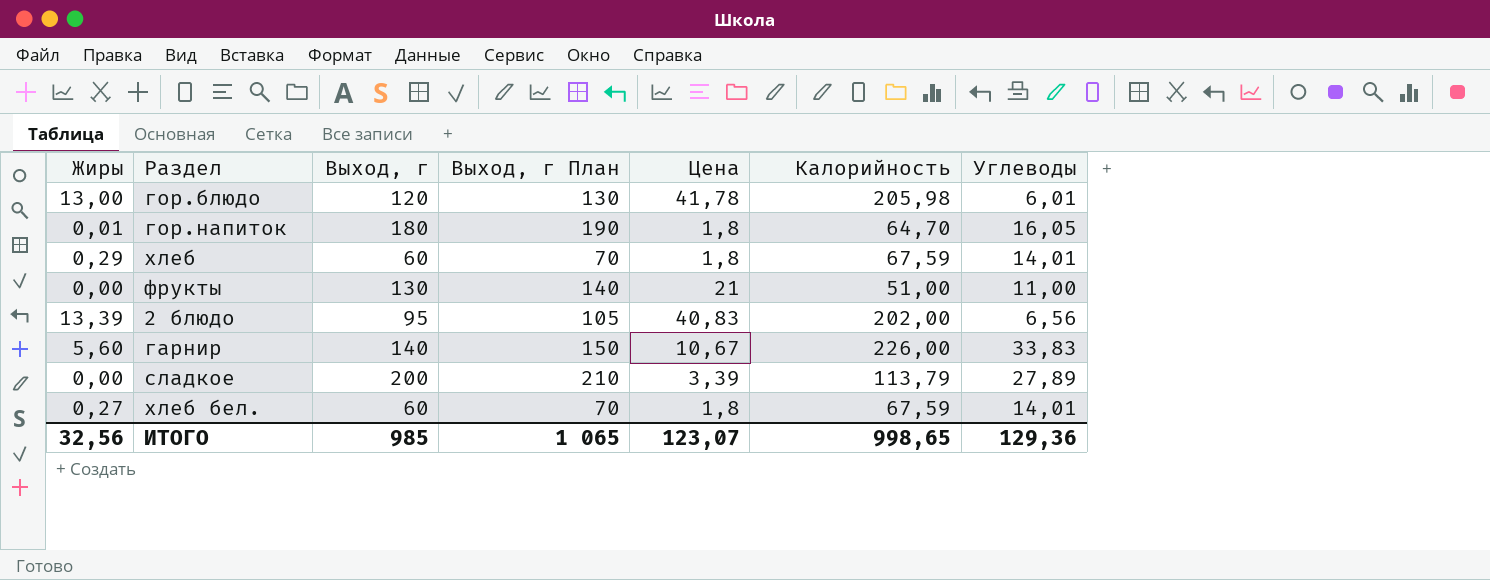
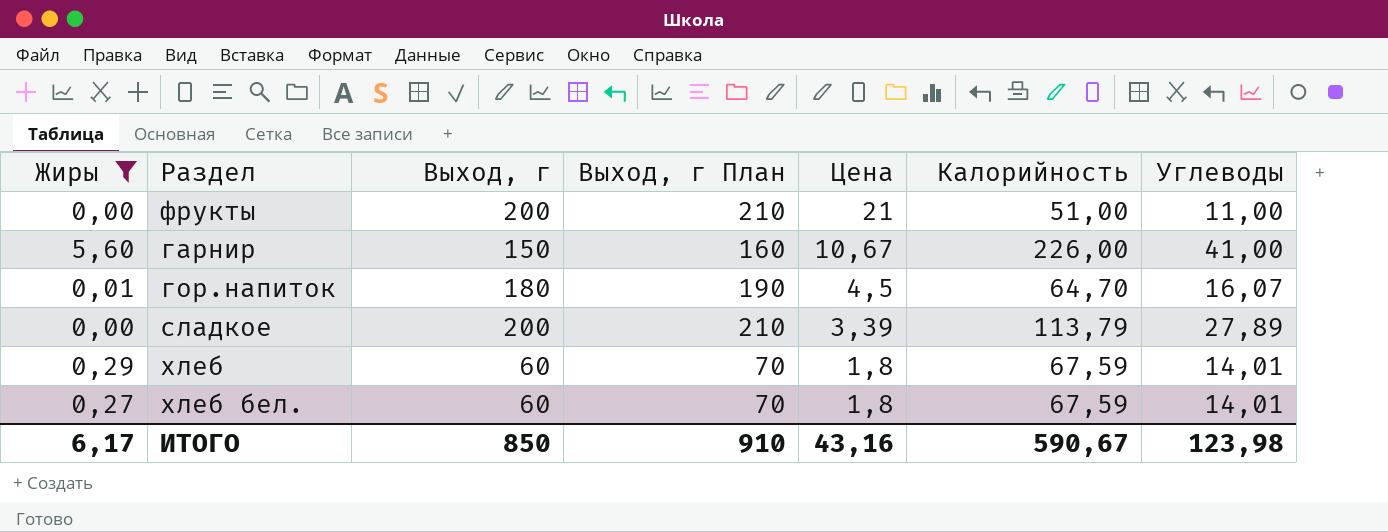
filter: none -> Жиры <= 5,60
row order: none -> Цена descending
фрукты | Выход, г: 130 -> 200
фрукты | Выход, г План: 140 -> 210
гарнир | Выход, г: 140 -> 150
гарнир | Выход, г План: 150 -> 160
гарнир | Углеводы: 33,83 -> 41,00
гор.напиток | Цена: 1,8 -> 4,5
гор.напиток | Углеводы: 16,05 -> 16,07
ИТОГО | Жиры: 32,56 -> 6,17
ИТОГО | Выход, г: 985 -> 850
ИТОГО | Выход, г План: 1 065 -> 910
ИТОГО | Цена: 123,07 -> 43,16
ИТОГО | Калорийность: 998,65 -> 590,67
ИТОГО | Углеводы: 129,36 -> 123,98

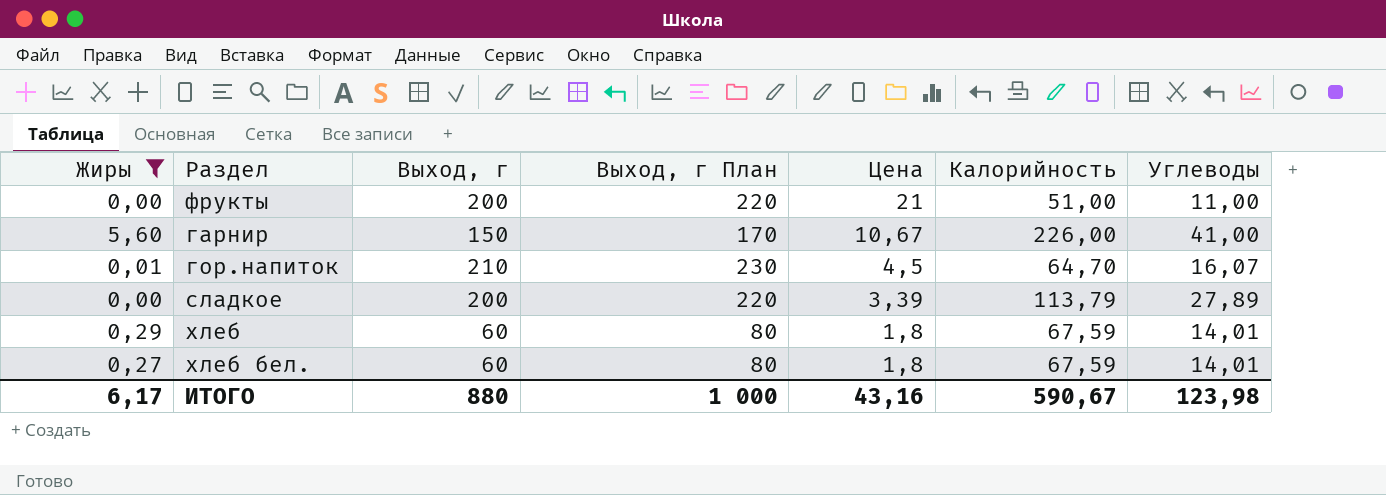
column Выход, г План | formula: [Выход, г] + 10 -> [Выход, г] + 20
гор.напиток | Выход, г: 180 -> 210
ИТОГО | Выход, г: 850 -> 880
ИТОГО | Выход, г План: 910 -> 1 000

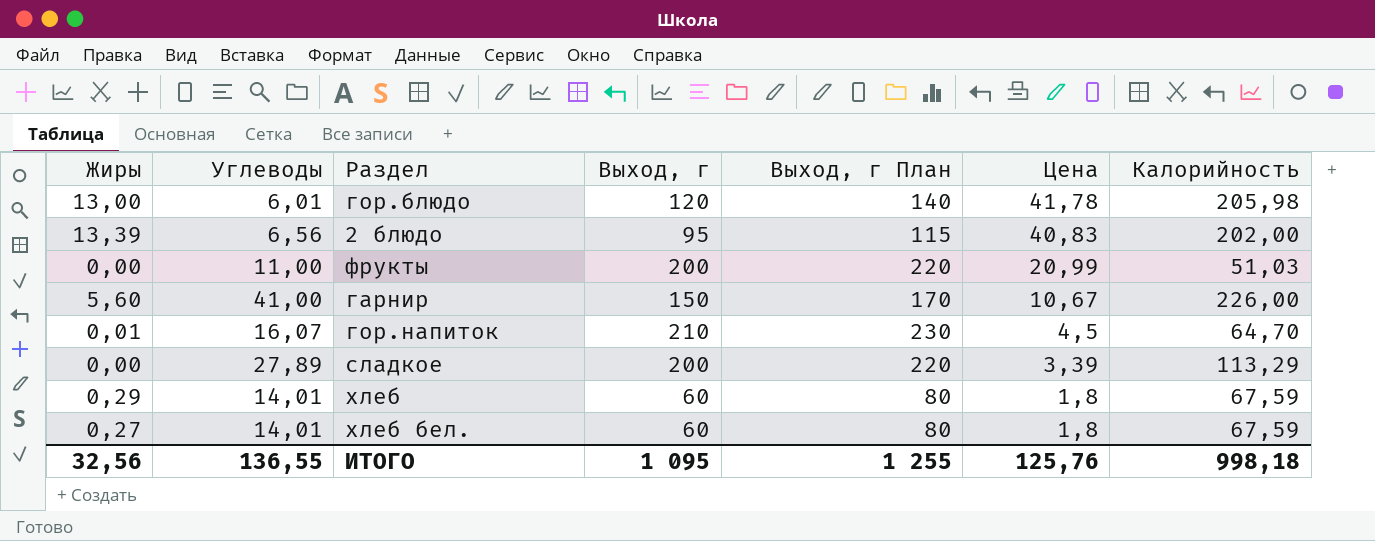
filter: Жиры <= 5,60 -> none
column Углеводы | position: 7 -> 2
фрукты | Цена: 21 -> 20,99
фрукты | Калорийность: 51,00 -> 51,03
сладкое | Калорийность: 113,79 -> 113,29
ИТОГО | Жиры: 6,17 -> 32,56
ИТОГО | Углеводы: 123,98 -> 136,55
ИТОГО | Выход, г: 880 -> 1 095
ИТОГО | Выход, г План: 1 000 -> 1 255
ИТОГО | Цена: 43,16 -> 125,76
ИТОГО | Калорийность: 590,67 -> 998,18

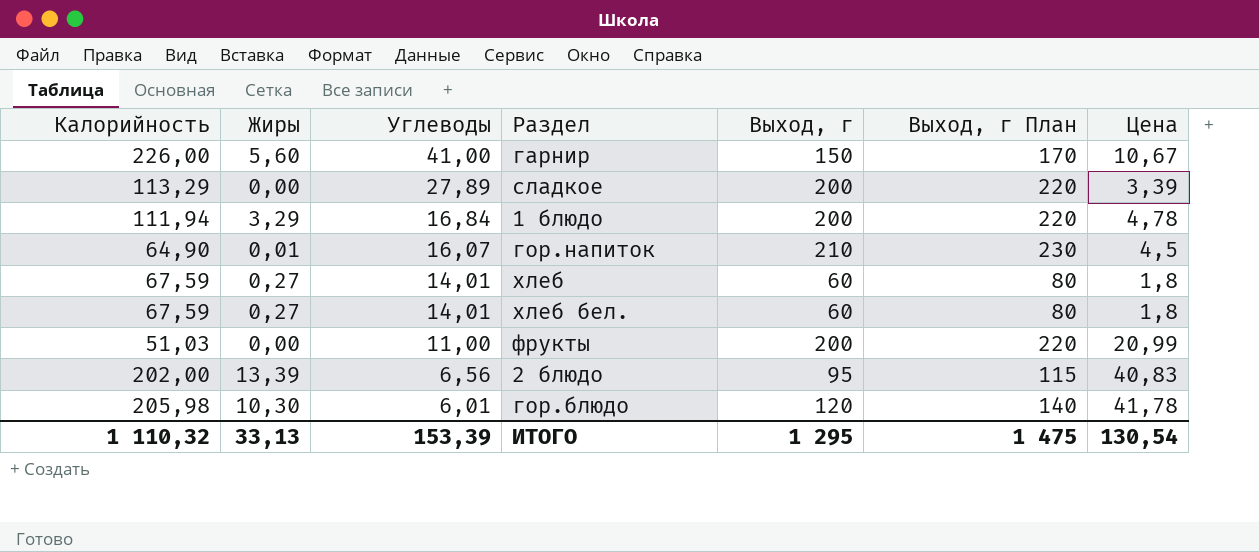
row order: Цена descending -> Углеводы descending
column Калорийность | position: 7 -> 1
row 1 блюдо: none -> 111,94 | 3,29 | 16,84 | 200 | 220 | 4,78
гор.напиток | Калорийность: 64,70 -> 64,90
хлеб | Жиры: 0,29 -> 0,27
гор.блюдо | Жиры: 13,00 -> 10,30
ИТОГО | Калорийность: 998,18 -> 1 110,32
ИТОГО | Жиры: 32,56 -> 33,13
ИТОГО | Углеводы: 136,55 -> 153,39
ИТОГО | Выход, г: 1 095 -> 1 295
ИТОГО | Выход, г План: 1 255 -> 1 475
ИТОГО | Цена: 125,76 -> 130,54

